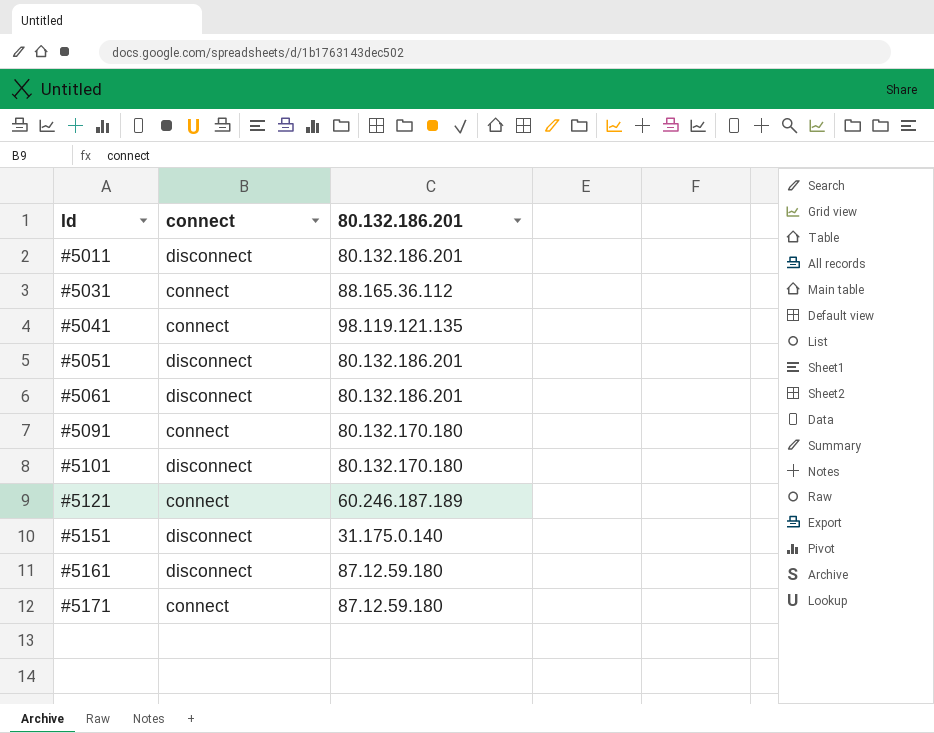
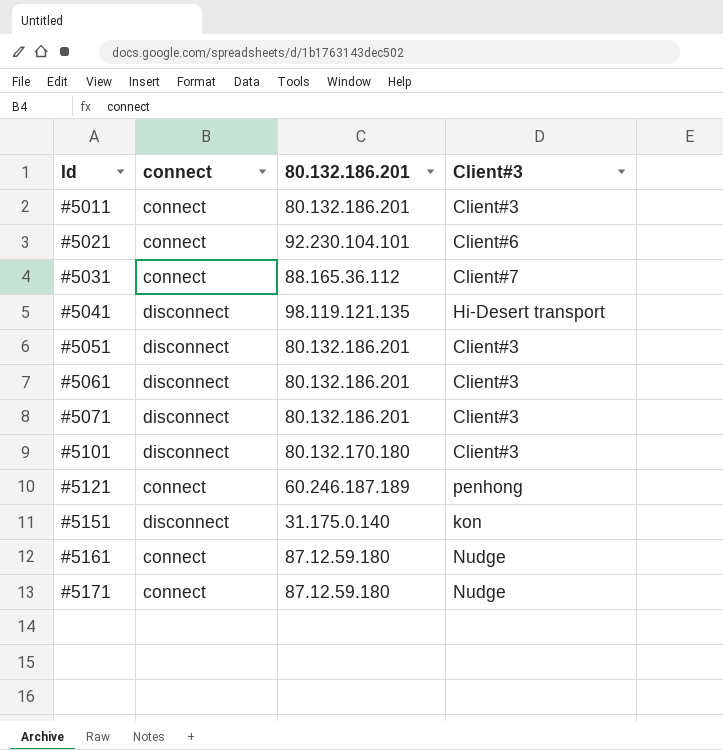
column Client#3 | position: none -> 4
row #5091: connect | 80.132.170.180 -> none
#5011 | connect: disconnect -> connect
row #5021: none -> connect | 92.230.104.101 | Client#6
#5041 | connect: connect -> disconnect
row #5071: none -> disconnect | 80.132.186.201 | Client#3
#5161 | connect: disconnect -> connect

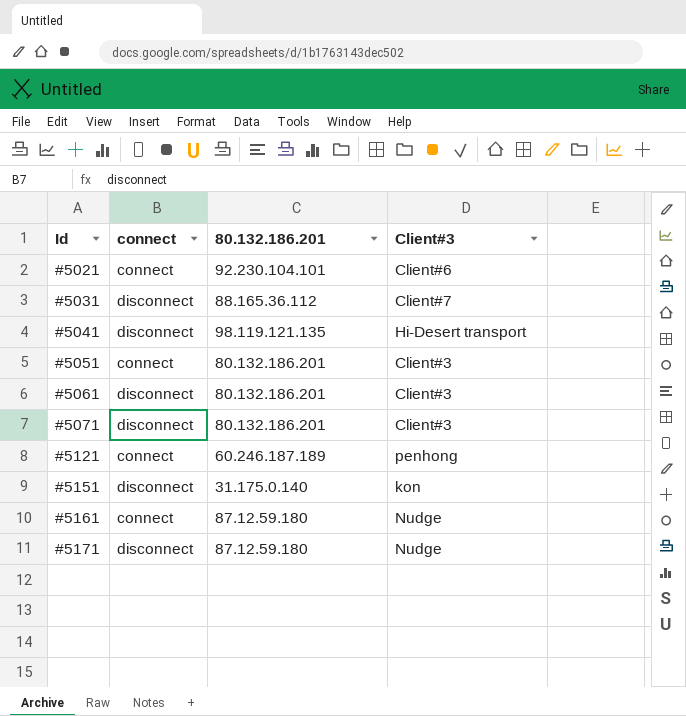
row #5011: connect | 80.132.186.201 | Client#3 -> none
row #5101: disconnect | 80.132.170.180 | Client#3 -> none
#5031 | connect: connect -> disconnect
#5051 | connect: disconnect -> connect
#5171 | connect: connect -> disconnect

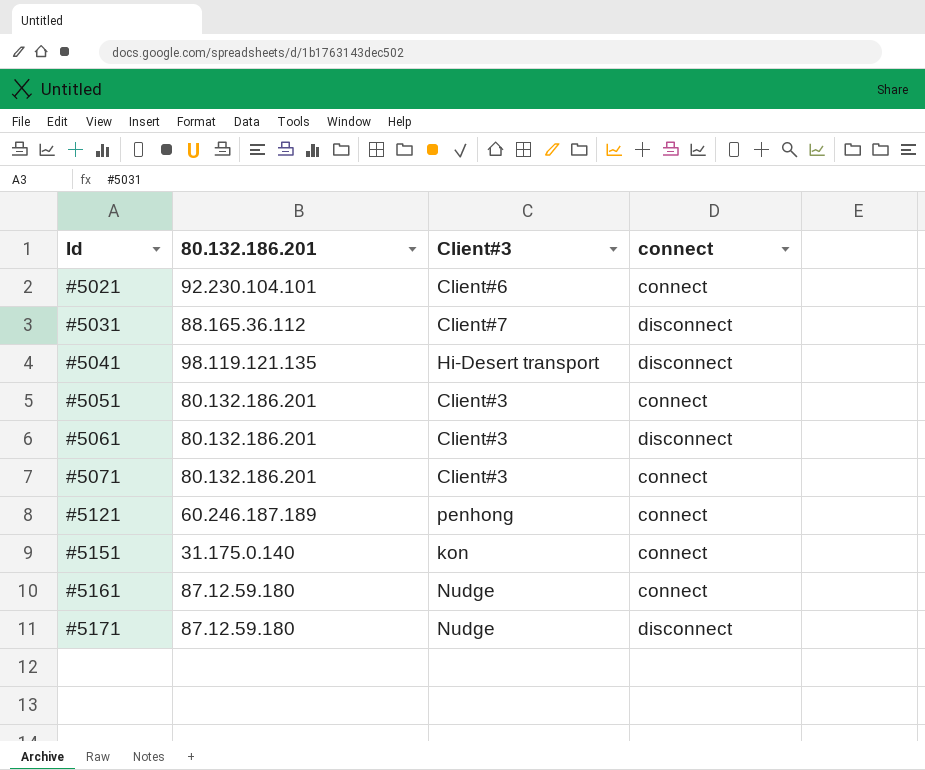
column connect | position: 2 -> 4
#5071 | connect: disconnect -> connect
#5151 | connect: disconnect -> connect

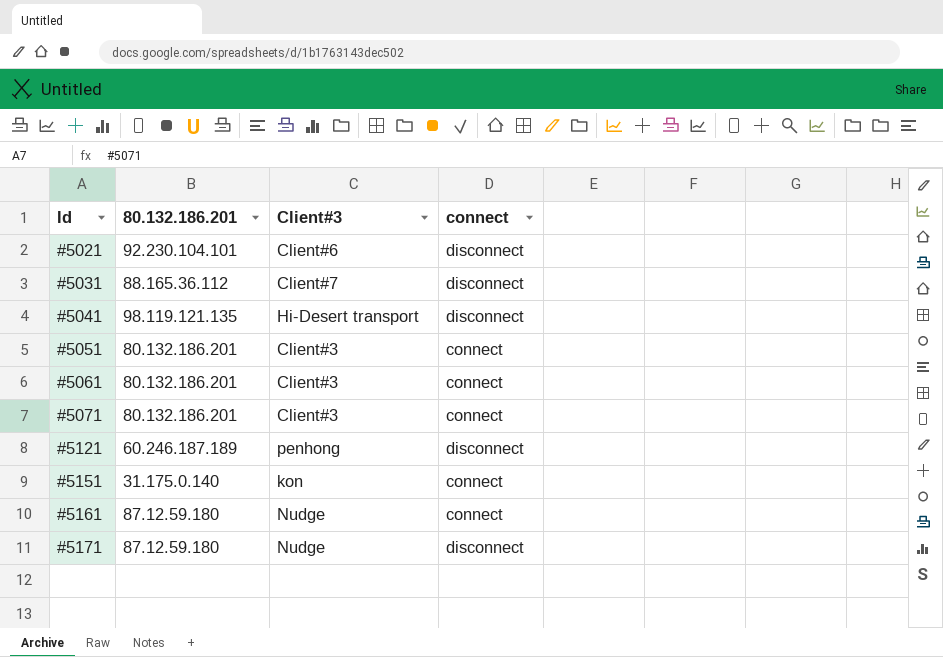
#5021 | connect: connect -> disconnect
#5061 | connect: disconnect -> connect
#5121 | connect: connect -> disconnect

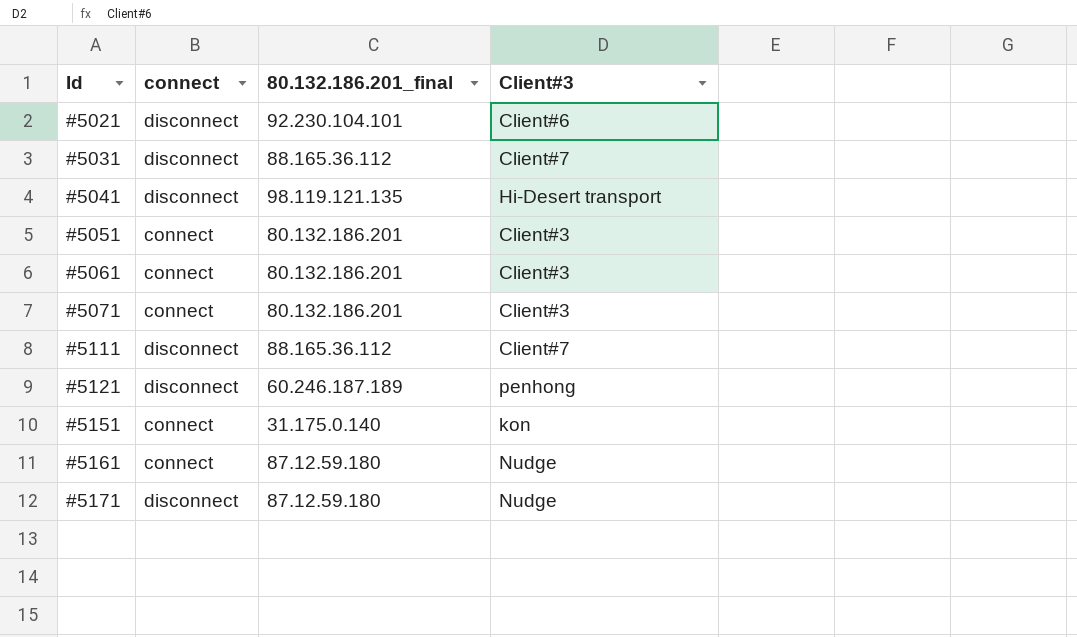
column connect | position: 4 -> 2
column name: 80.132.186.201 -> 80.132.186.201_final
row #5111: none -> disconnect | 88.165.36.112 | Client#7

